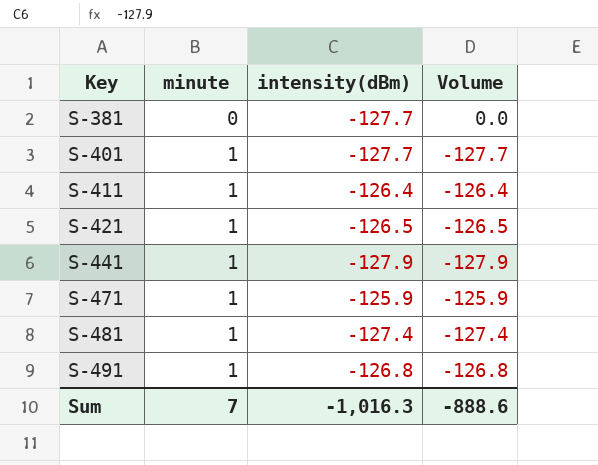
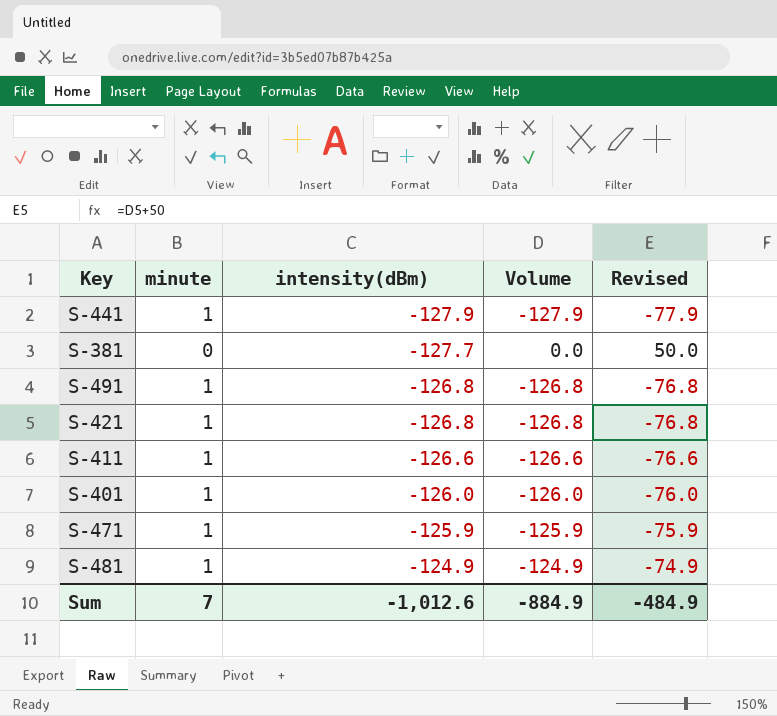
row order: Key ascending -> intensity(dBm) ascending
column Revised | formula: none -> [Volume] + 50
S-421 | intensity(dBm): -126.5 -> -126.8
S-421 | Volume: -126.5 -> -126.8
S-411 | intensity(dBm): -126.4 -> -126.6
S-411 | Volume: -126.4 -> -126.6
S-401 | intensity(dBm): -127.7 -> -126.0
S-401 | Volume: -127.7 -> -126.0
S-481 | intensity(dBm): -127.4 -> -124.9
S-481 | Volume: -127.4 -> -124.9
Sum | intensity(dBm): -1,016.3 -> -1,012.6
Sum | Volume: -888.6 -> -884.9

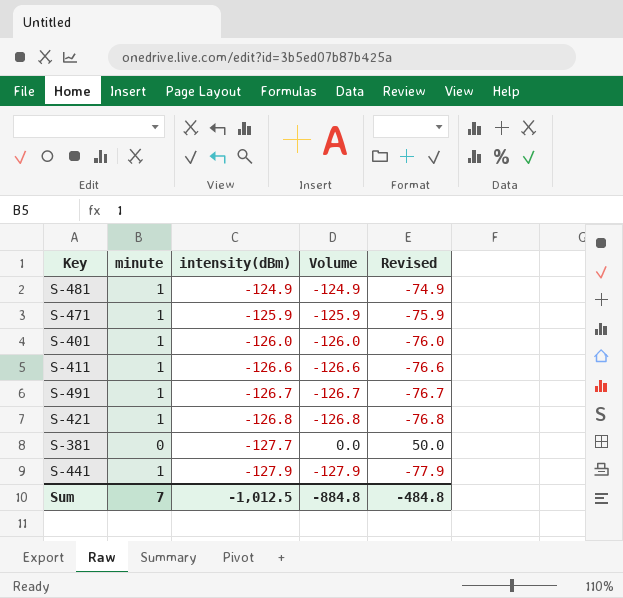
row order: intensity(dBm) ascending -> intensity(dBm) descending
S-491 | intensity(dBm): -126.8 -> -126.7
S-491 | Volume: -126.8 -> -126.7
S-491 | Revised: -76.8 -> -76.7
Sum | intensity(dBm): -1,012.6 -> -1,012.5
Sum | Volume: -884.9 -> -884.8
Sum | Revised: -484.9 -> -484.8

